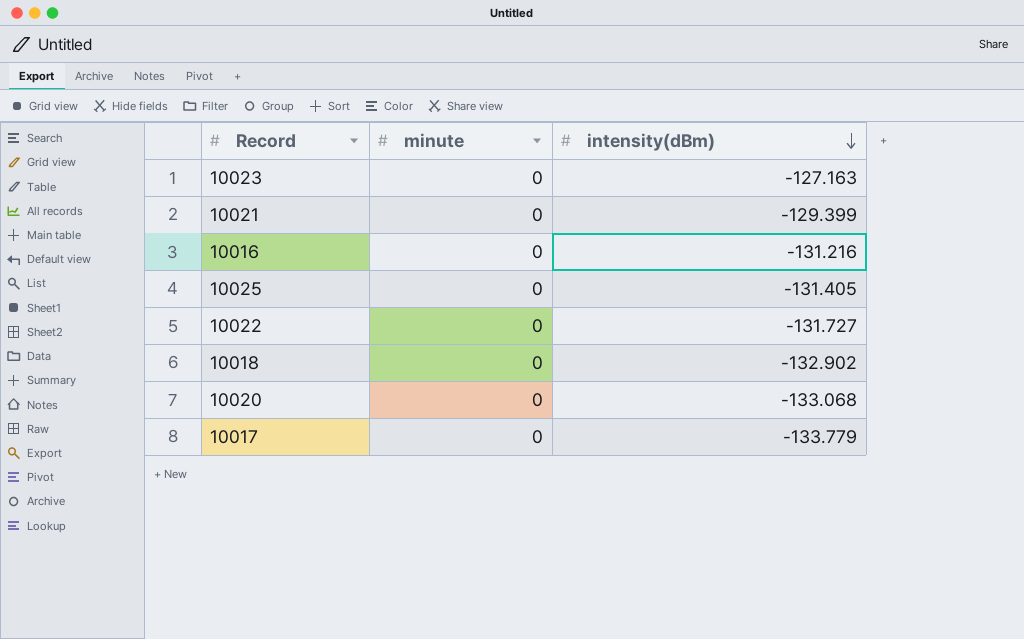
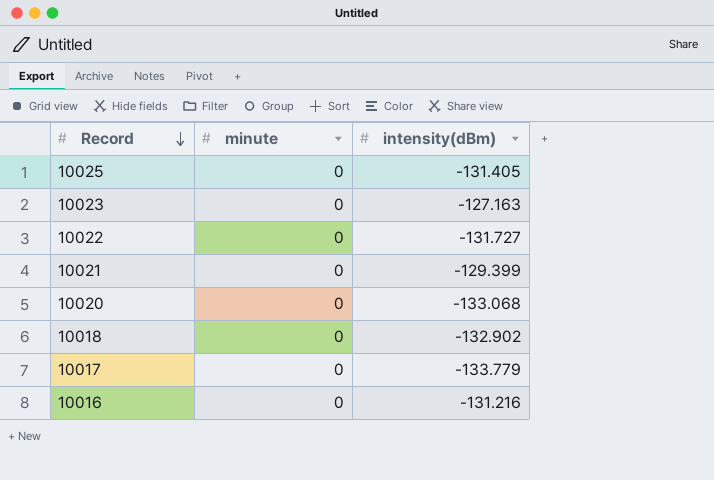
row order: intensity(dBm) descending -> Record descending

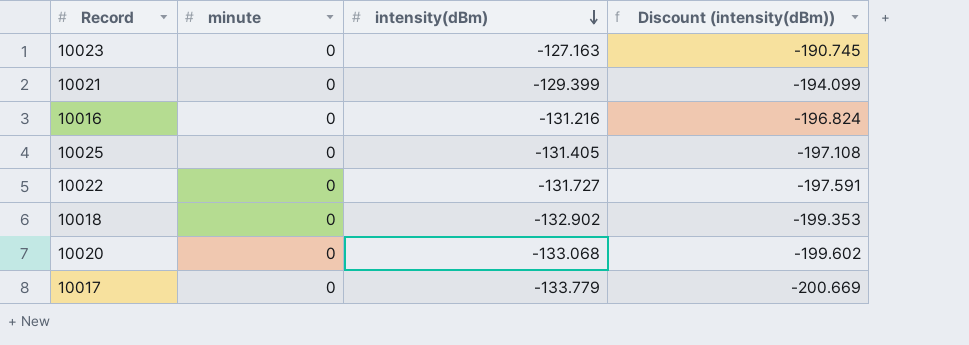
row order: Record descending -> intensity(dBm) descending
column Discount (intensity(dBm)) | formula: none -> [intensity(dBm)] * 1.5

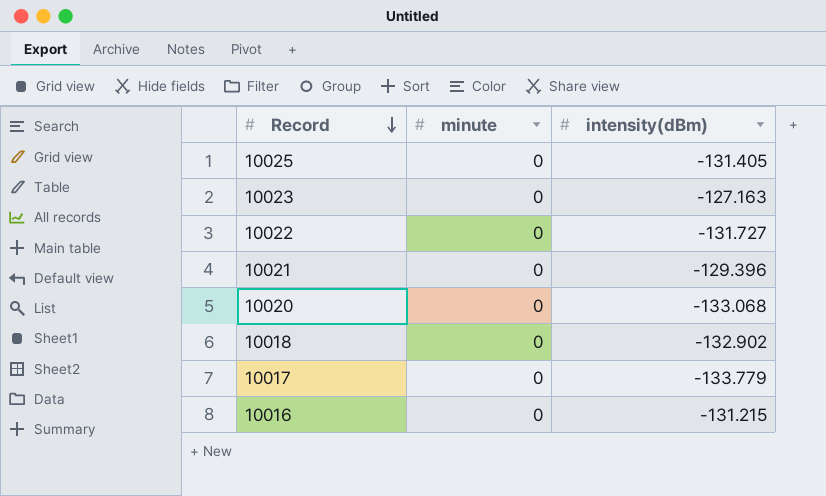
row order: intensity(dBm) descending -> Record descending
column Discount (intensity(dBm)) | formula: [intensity(dBm)] * 1.5 -> none
10021 | intensity(dBm): -129.399 -> -129.396
10016 | intensity(dBm): -131.216 -> -131.215

